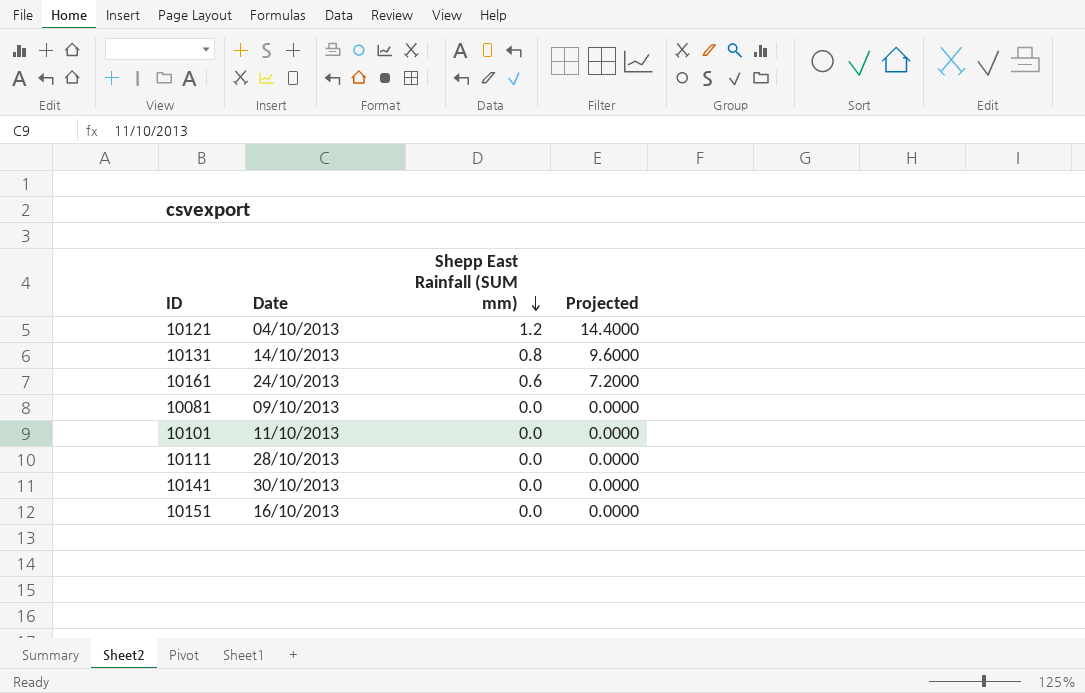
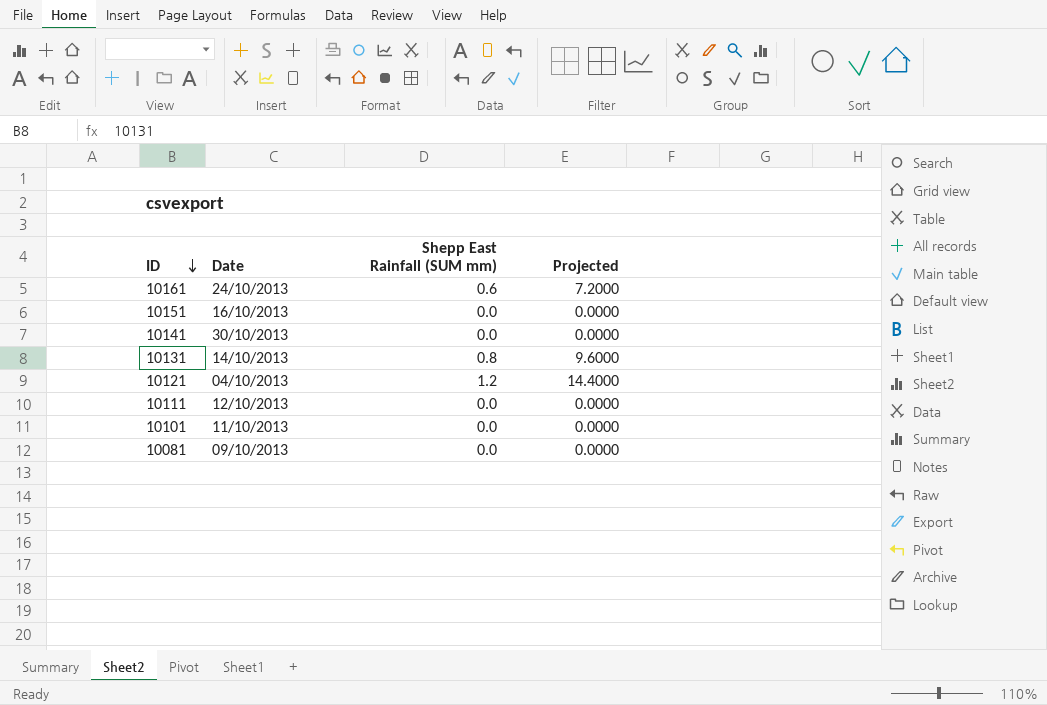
row order: Shepp East Rainfall (SUM mm) descending -> ID descending
10111 | Date: 28/10/2013 -> 12/10/2013

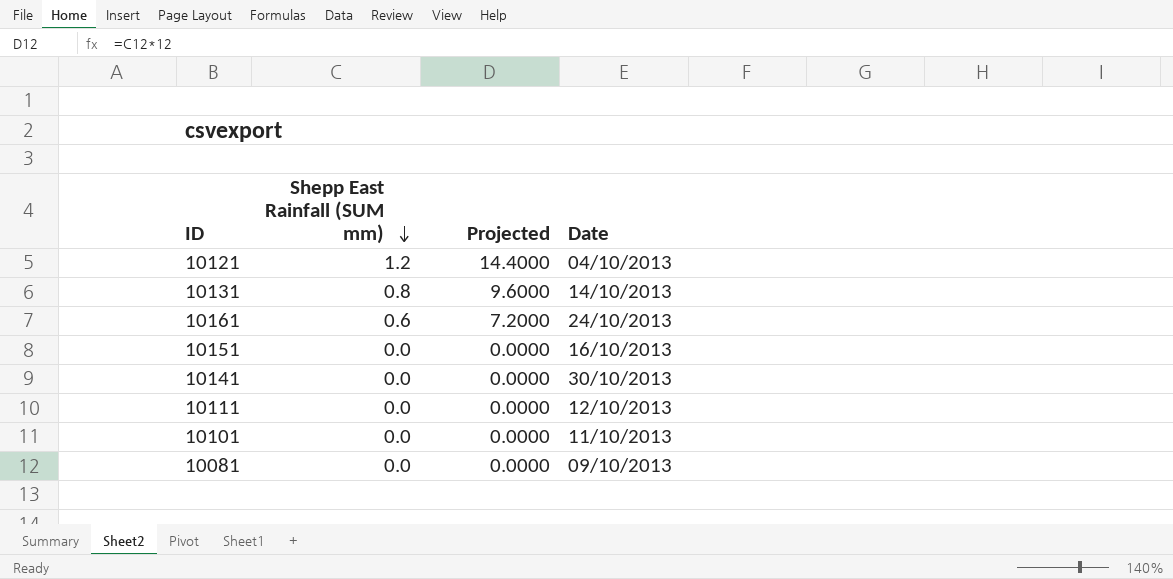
row order: ID descending -> Shepp East Rainfall (SUM mm) descending
column Date | position: 2 -> 4

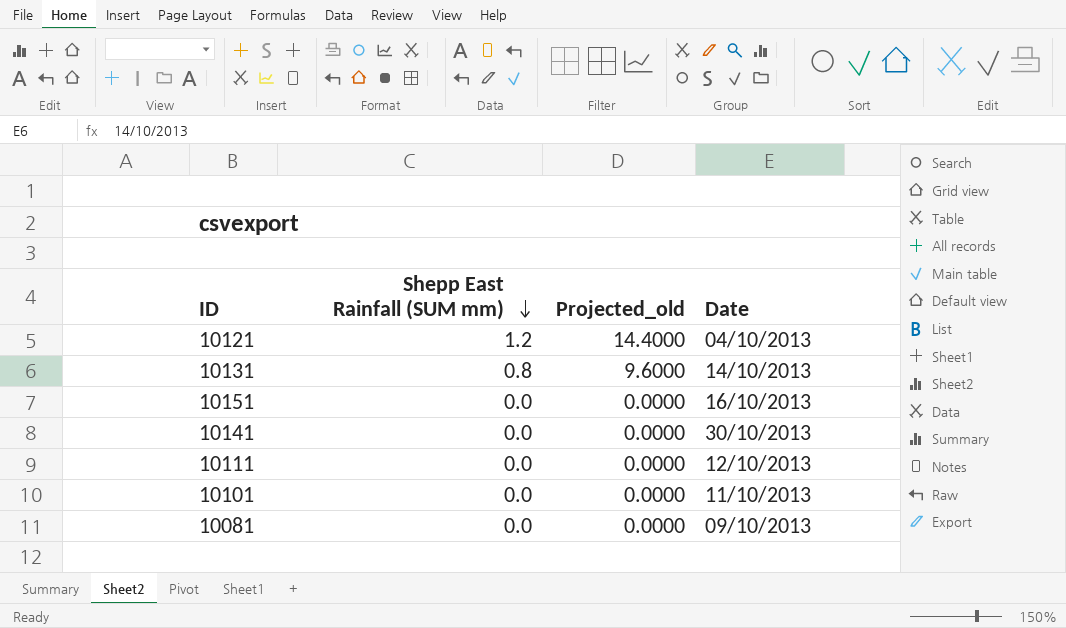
column name: Projected -> Projected_old
row 10161: 0.6 | 7.2000 | 24/10/2013 -> none

